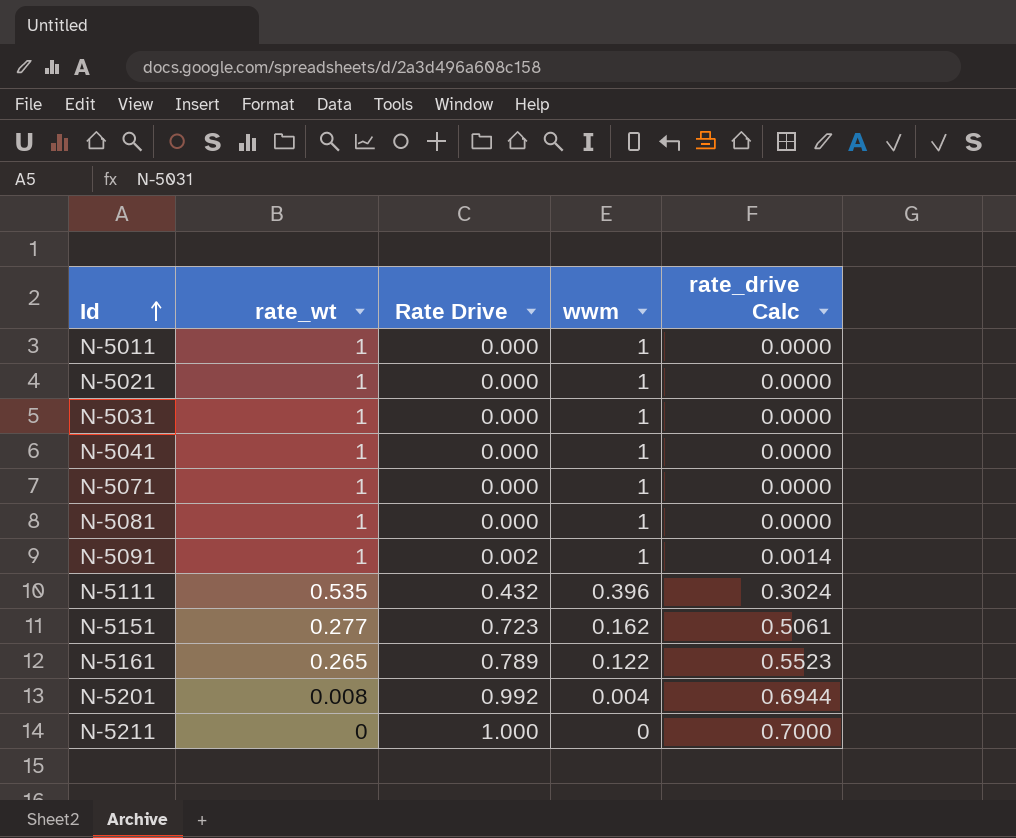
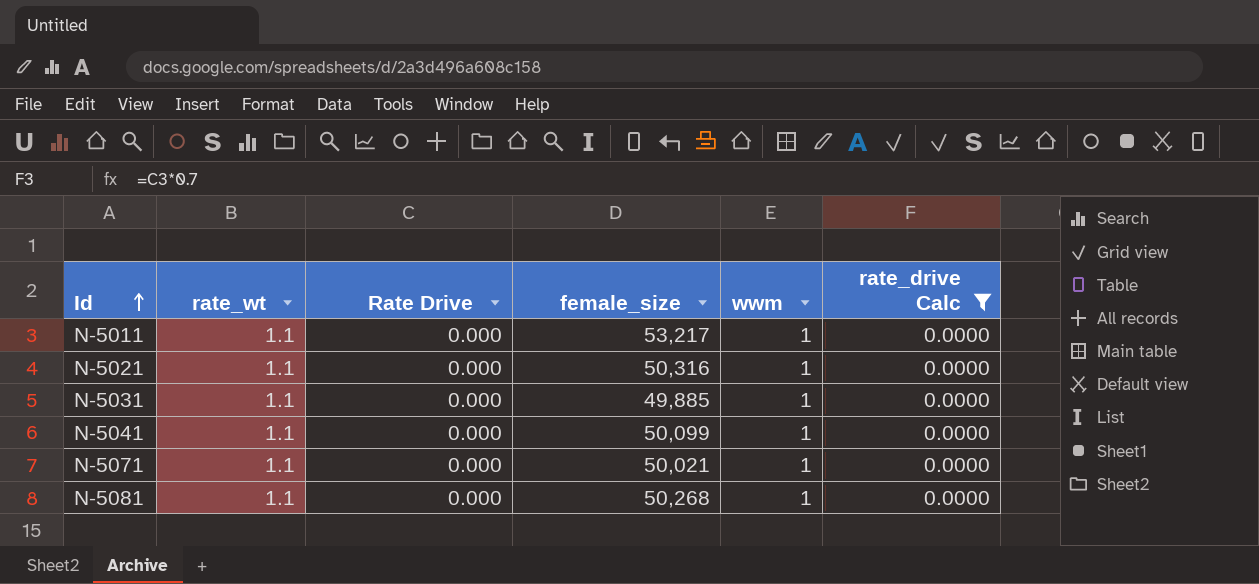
filter: none -> rate_drive Calc = 0.0000
column female_size | position: none -> 4
N-5011 | rate_wt: 1 -> 1.1
N-5021 | rate_wt: 1 -> 1.1
N-5031 | rate_wt: 1 -> 1.1
N-5041 | rate_wt: 1 -> 1.1
N-5071 | rate_wt: 1 -> 1.1
N-5081 | rate_wt: 1 -> 1.1

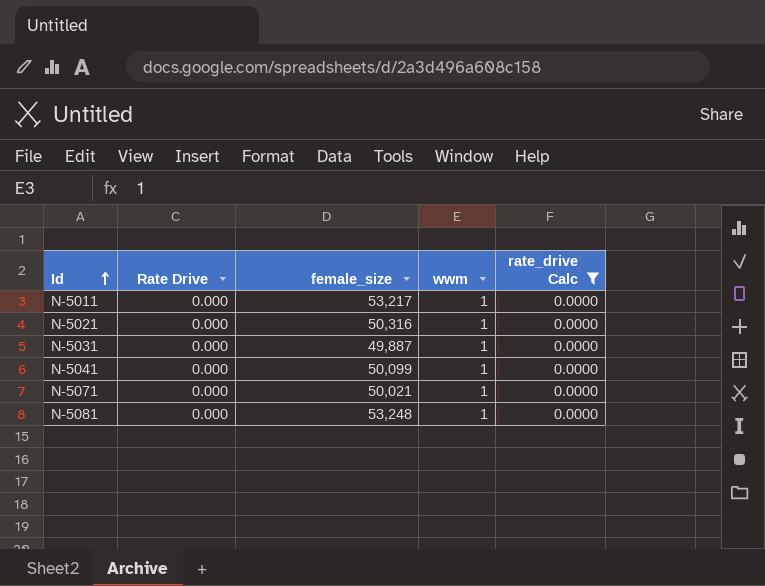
column rate_wt | position: 2 -> none
N-5031 | female_size: 49,885 -> 49,887
N-5081 | female_size: 50,268 -> 53,248

